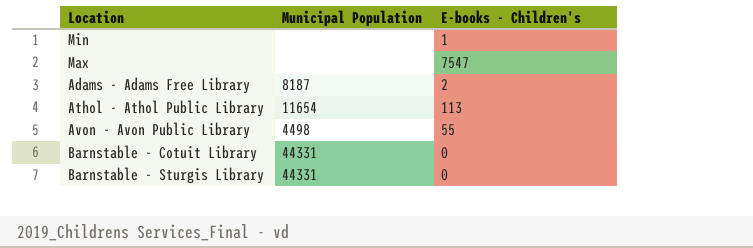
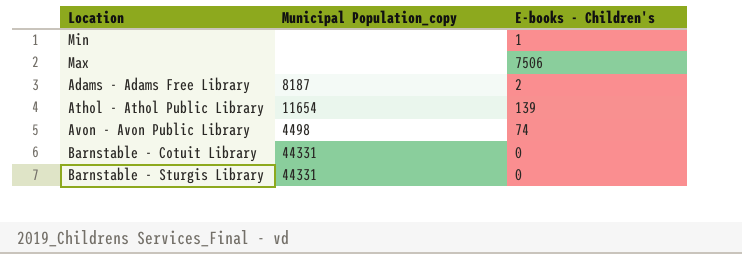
column name: Municipal Population -> Municipal Population_copy
Max | E-books - Children's: 7547 -> 7506
Athol - Athol Public Library | E-books - Children's: 113 -> 139
Avon - Avon Public Library | E-books - Children's: 55 -> 74

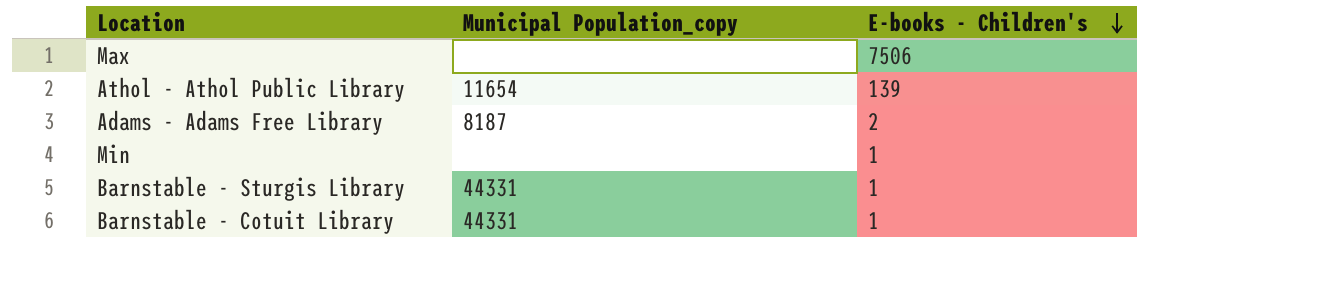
row order: none -> E-books - Children's descending
row Avon - Avon Public Library: 4498 | 74 -> none
Barnstable - Sturgis Library | E-books - Children's: 0 -> 1
Barnstable - Cotuit Library | E-books - Children's: 0 -> 1

